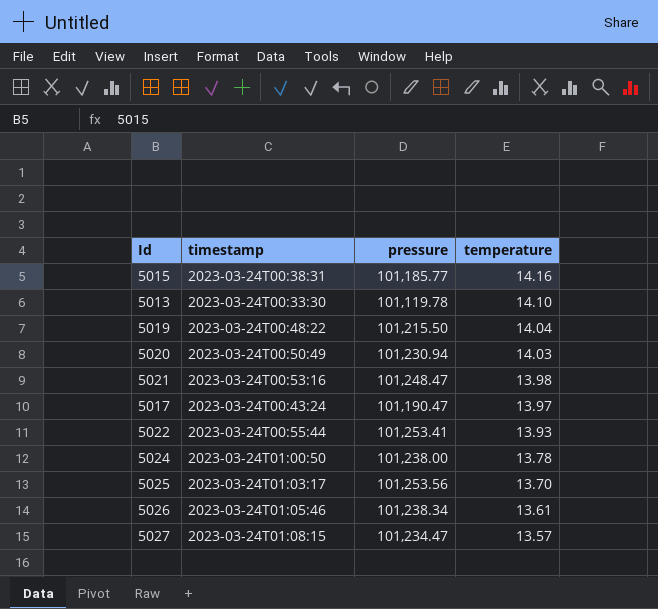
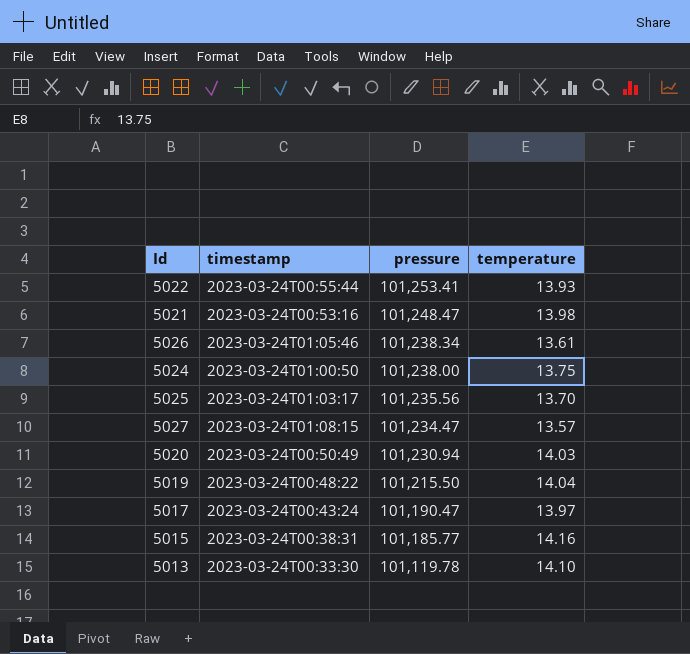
row order: temperature descending -> pressure descending
5024 | temperature: 13.78 -> 13.75
5025 | pressure: 101,253.56 -> 101,235.56

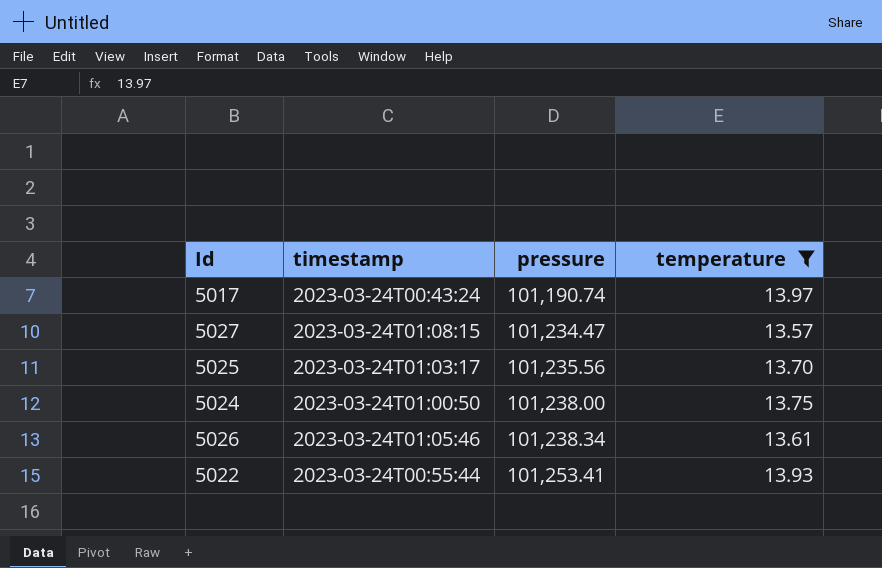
filter: none -> temperature <= 13.97
row order: pressure descending -> pressure ascending
5017 | pressure: 101,190.47 -> 101,190.74

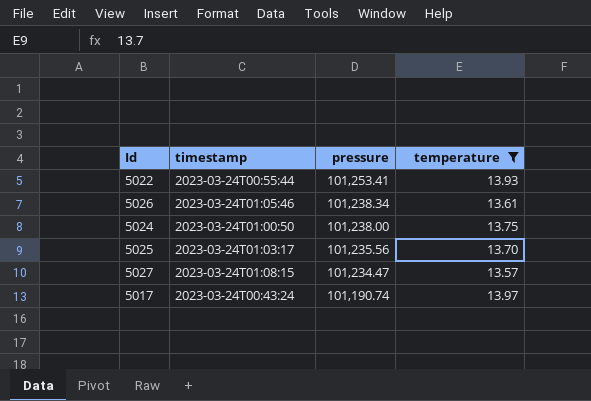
row order: pressure ascending -> pressure descending

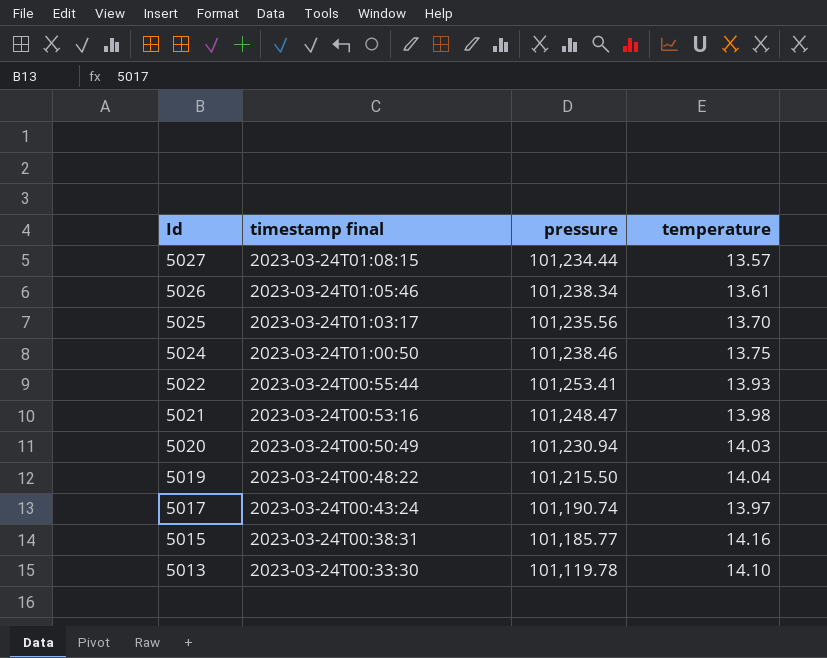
filter: temperature <= 13.97 -> none
row order: pressure descending -> Id descending
column name: timestamp -> timestamp final
5027 | pressure: 101,234.47 -> 101,234.44
5024 | pressure: 101,238.00 -> 101,238.46

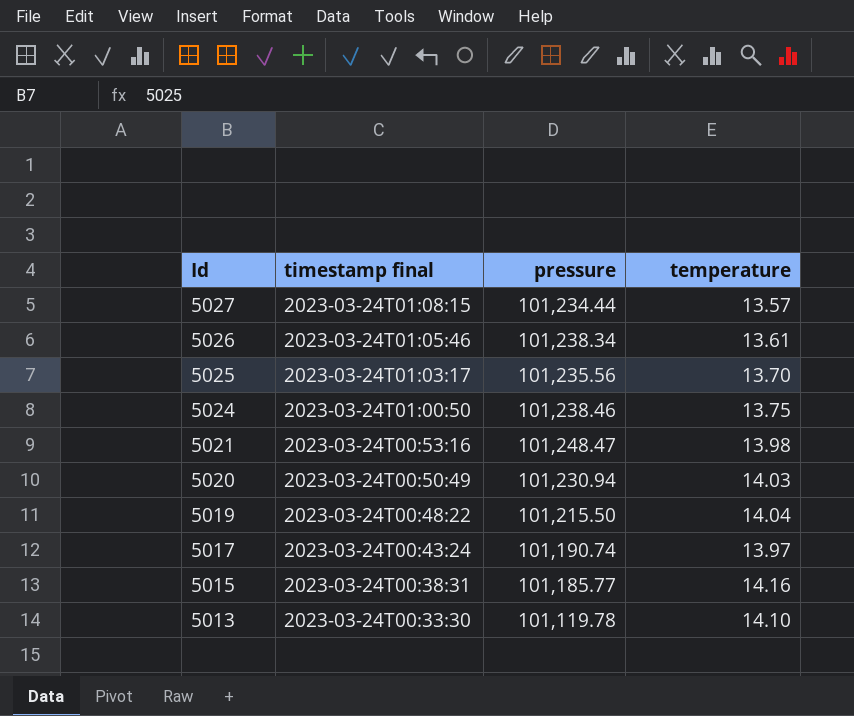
row 5022: 2023-03-24T00:55:44 | 101,253.41 | 13.93 -> none

